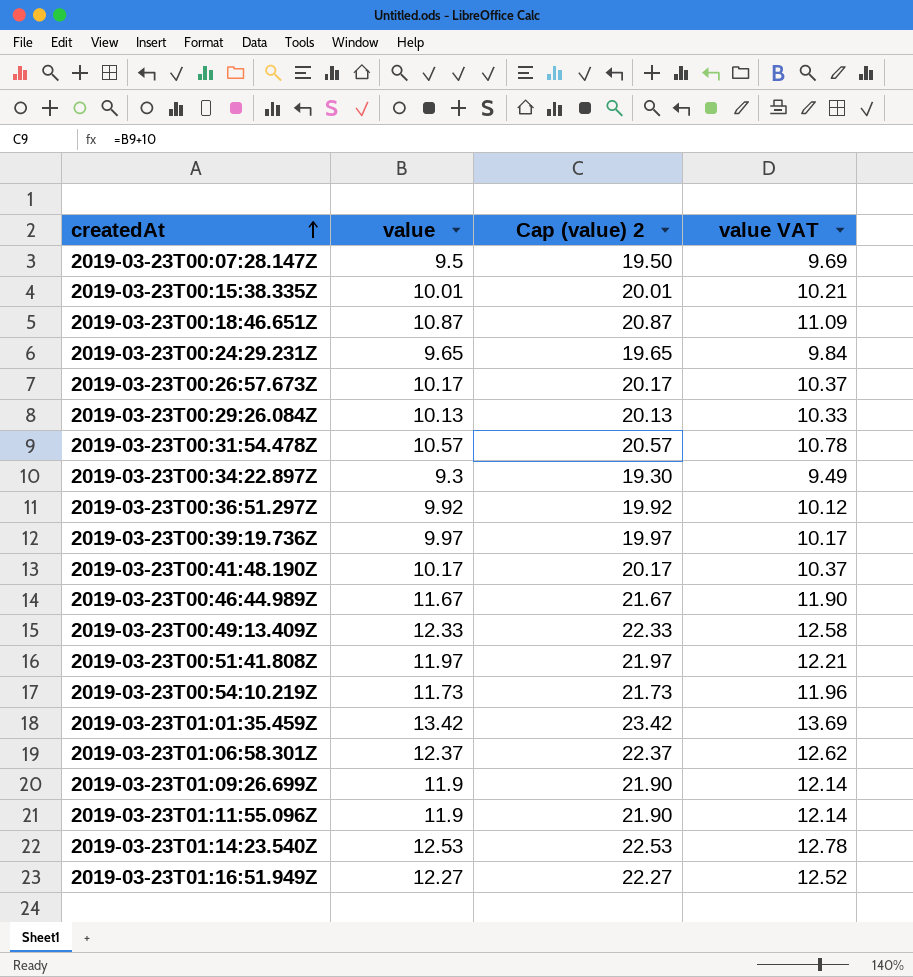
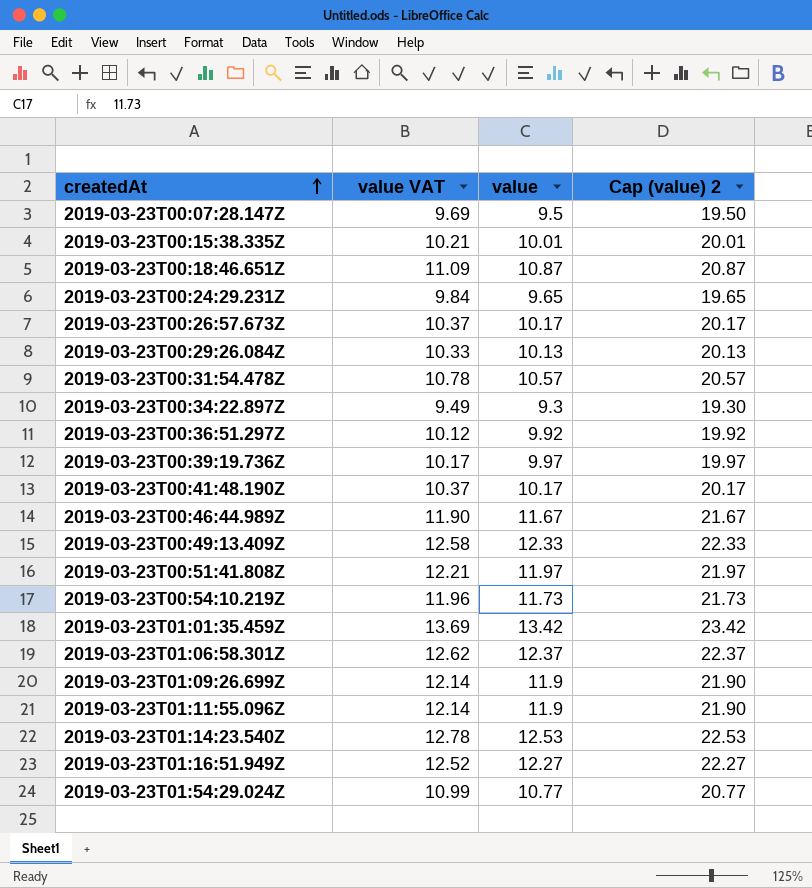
column value VAT | position: 4 -> 2
row 2019-03-23T01:54:29.024Z: none -> 10.99 | 10.77 | 20.77

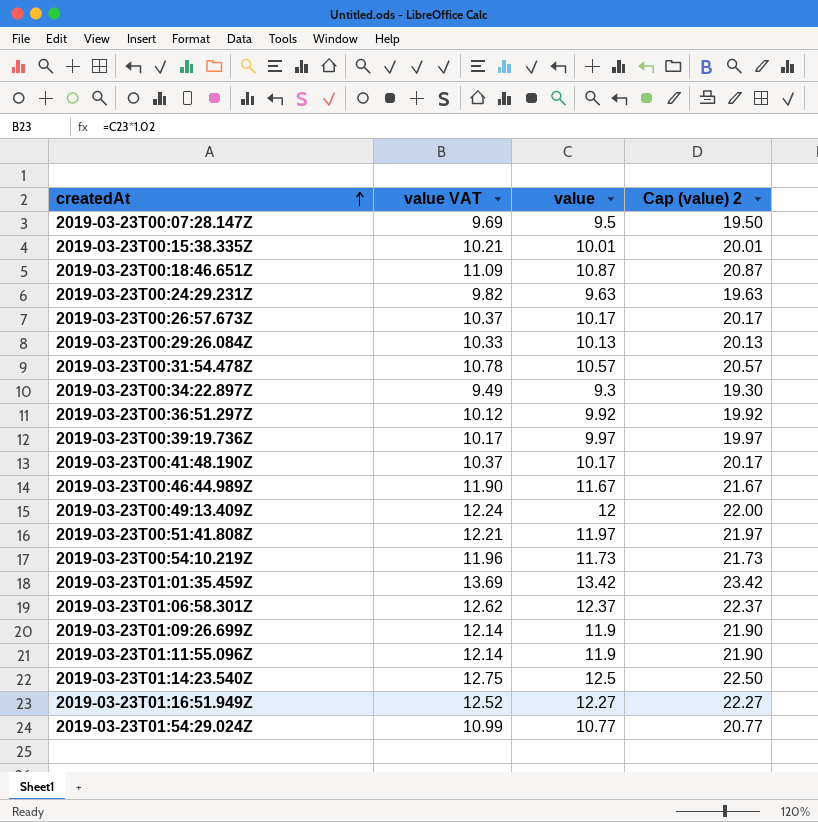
2019-03-23T00:24:29.231Z | value VAT: 9.84 -> 9.82
2019-03-23T00:24:29.231Z | value: 9.65 -> 9.63
2019-03-23T00:24:29.231Z | Cap (value) 2: 19.65 -> 19.63
2019-03-23T00:49:13.409Z | value VAT: 12.58 -> 12.24
2019-03-23T00:49:13.409Z | value: 12.33 -> 12
2019-03-23T00:49:13.409Z | Cap (value) 2: 22.33 -> 22.00
2019-03-23T01:14:23.540Z | value VAT: 12.78 -> 12.75
2019-03-23T01:14:23.540Z | value: 12.53 -> 12.5
2019-03-23T01:14:23.540Z | Cap (value) 2: 22.53 -> 22.50

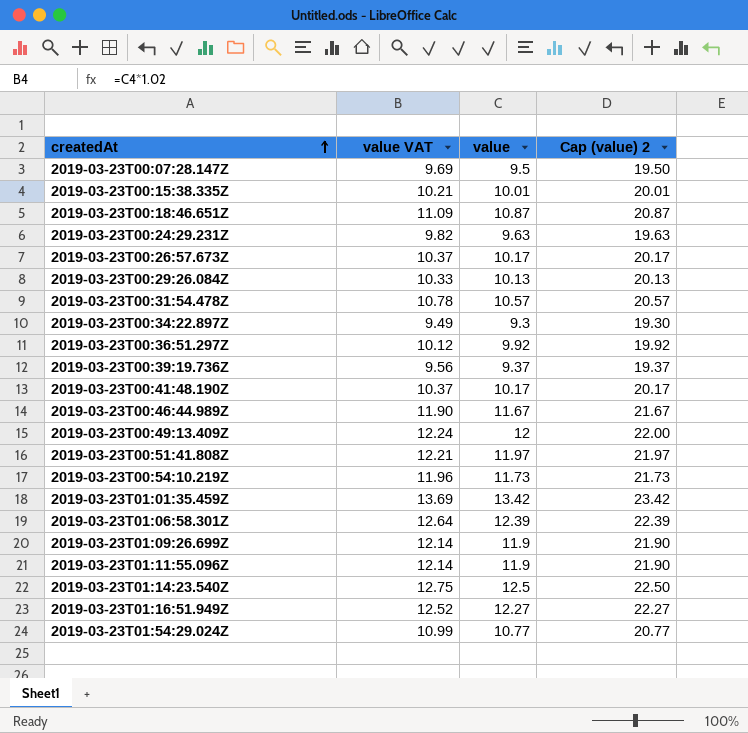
2019-03-23T00:39:19.736Z | value VAT: 10.17 -> 9.56
2019-03-23T00:39:19.736Z | value: 9.97 -> 9.37
2019-03-23T00:39:19.736Z | Cap (value) 2: 19.97 -> 19.37
2019-03-23T01:06:58.301Z | value VAT: 12.62 -> 12.64
2019-03-23T01:06:58.301Z | value: 12.37 -> 12.39
2019-03-23T01:06:58.301Z | Cap (value) 2: 22.37 -> 22.39

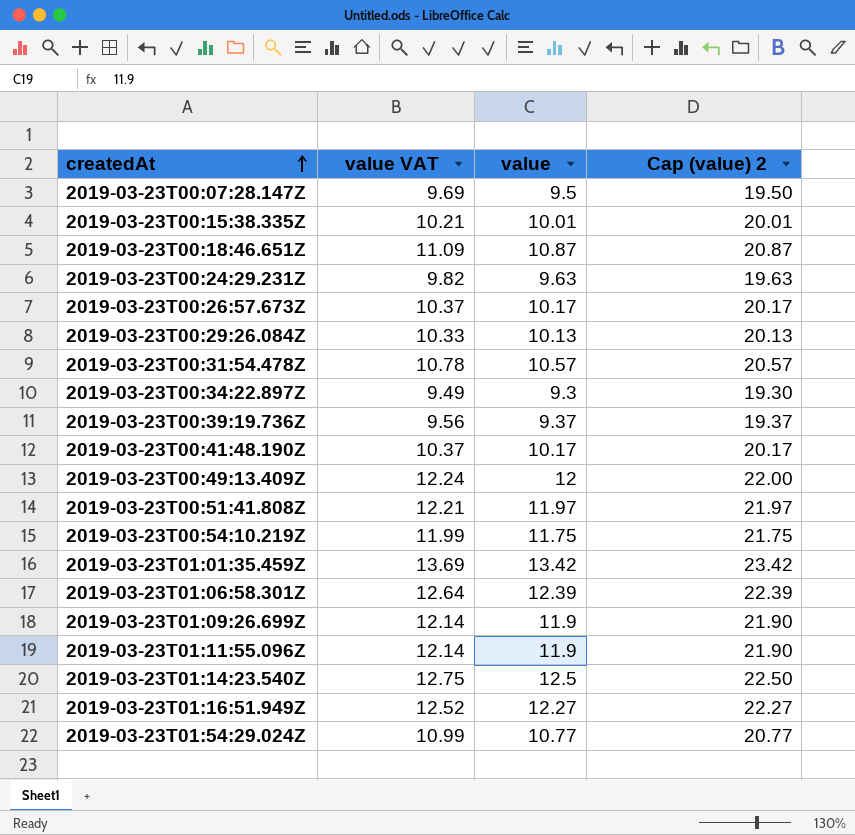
row 2019-03-23T00:36:51.297Z: 10.12 | 9.92 | 19.92 -> none
row 2019-03-23T00:46:44.989Z: 11.90 | 11.67 | 21.67 -> none
2019-03-23T00:54:10.219Z | value VAT: 11.96 -> 11.99
2019-03-23T00:54:10.219Z | value: 11.73 -> 11.75
2019-03-23T00:54:10.219Z | Cap (value) 2: 21.73 -> 21.75

